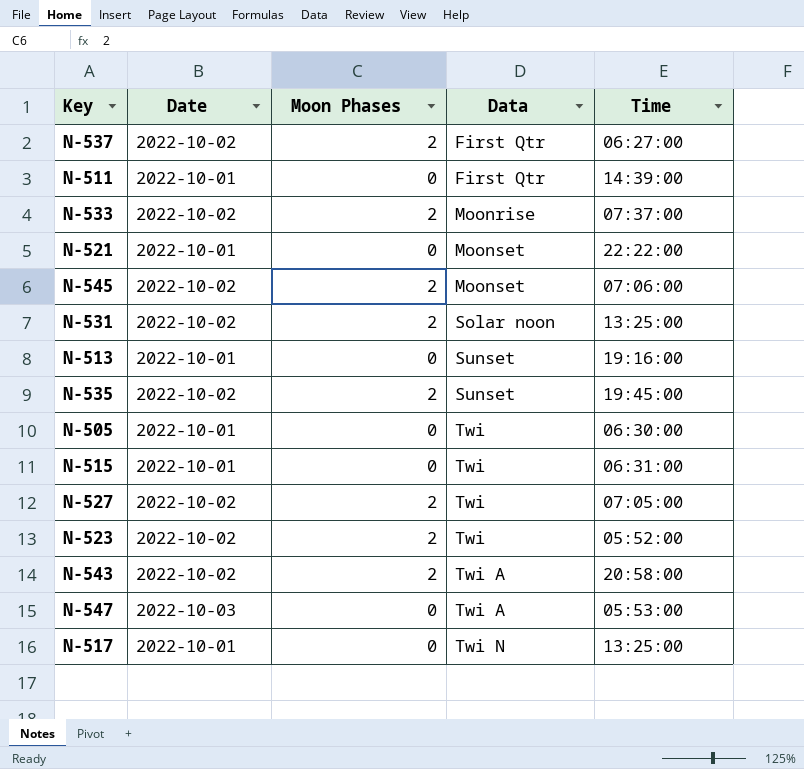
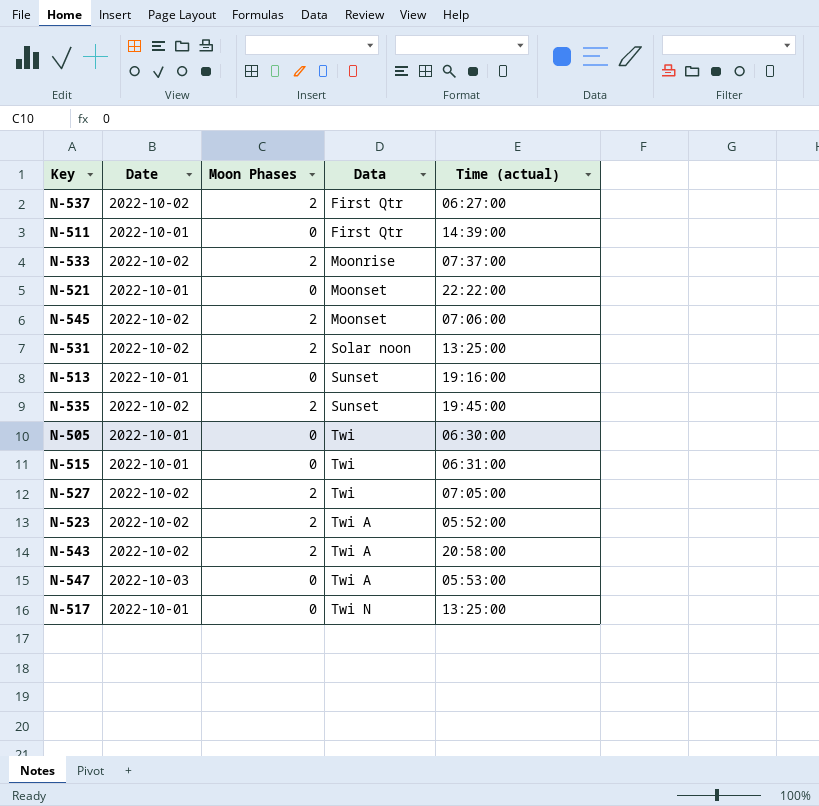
column name: Time -> Time (actual)
N-523 | Data: Twi -> Twi A

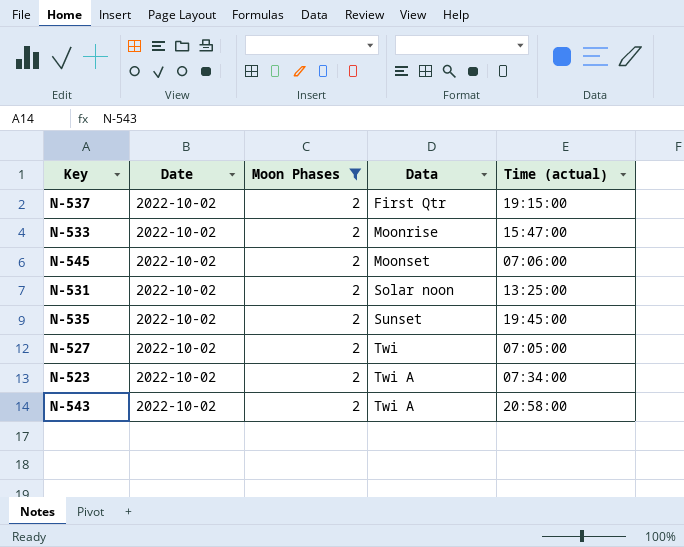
filter: none -> Moon Phases = 2
N-537 | Time (actual): 06:27:00 -> 19:15:00
N-533 | Time (actual): 07:37:00 -> 15:47:00
N-523 | Time (actual): 05:52:00 -> 07:34:00

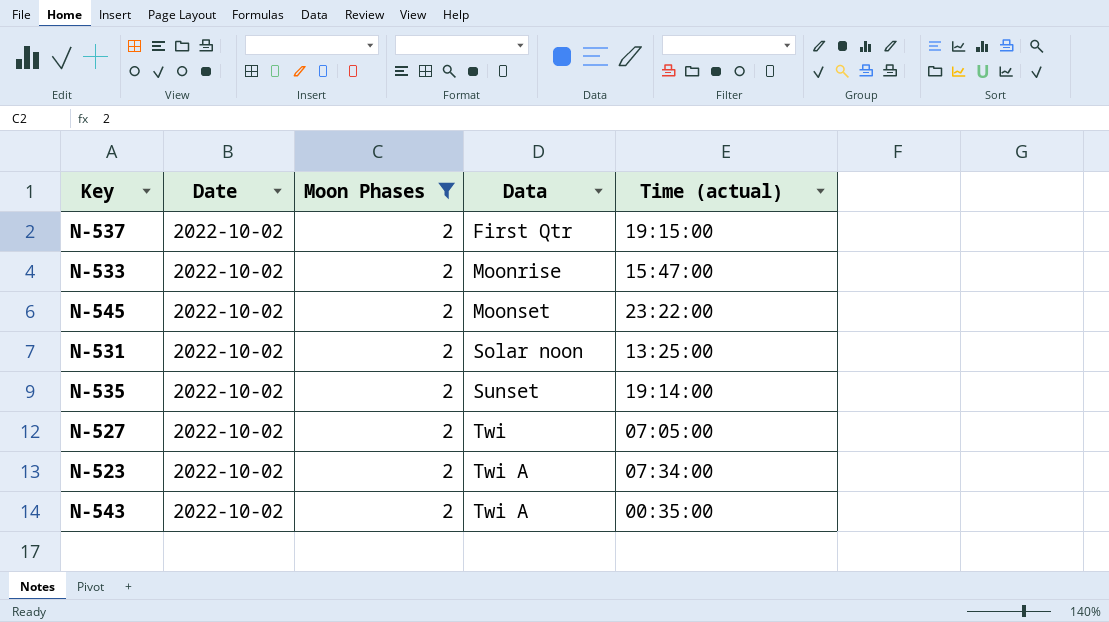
N-545 | Time (actual): 07:06:00 -> 23:22:00
N-535 | Time (actual): 19:45:00 -> 19:14:00
N-543 | Time (actual): 20:58:00 -> 00:35:00

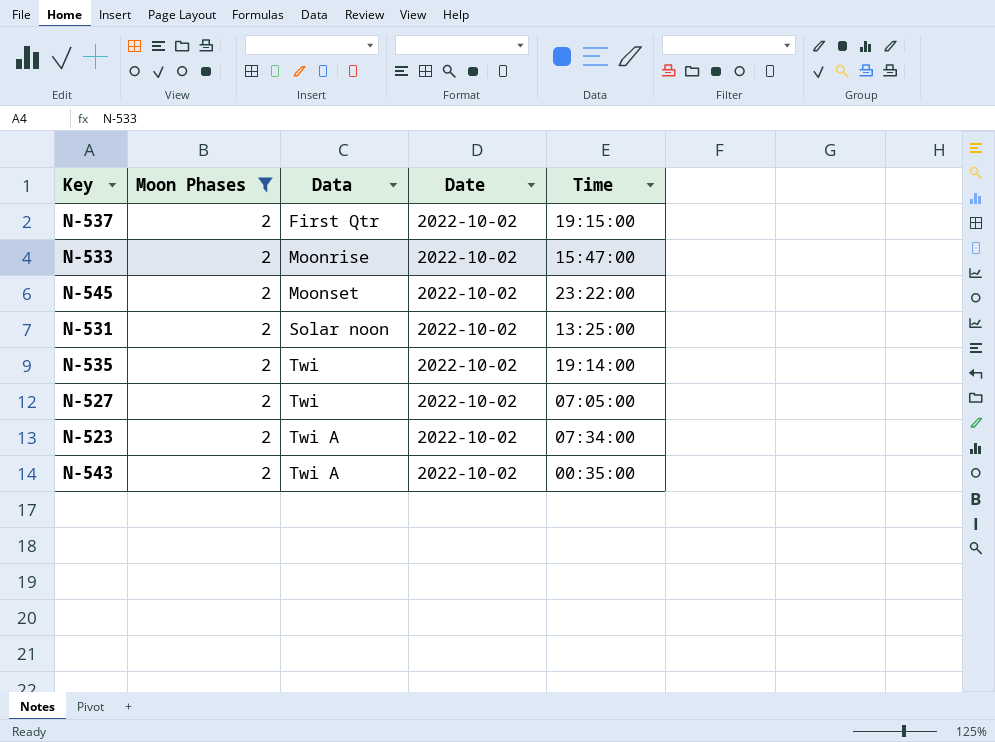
column Date | position: 2 -> 4
column name: Time (actual) -> Time
N-535 | Data: Sunset -> Twi

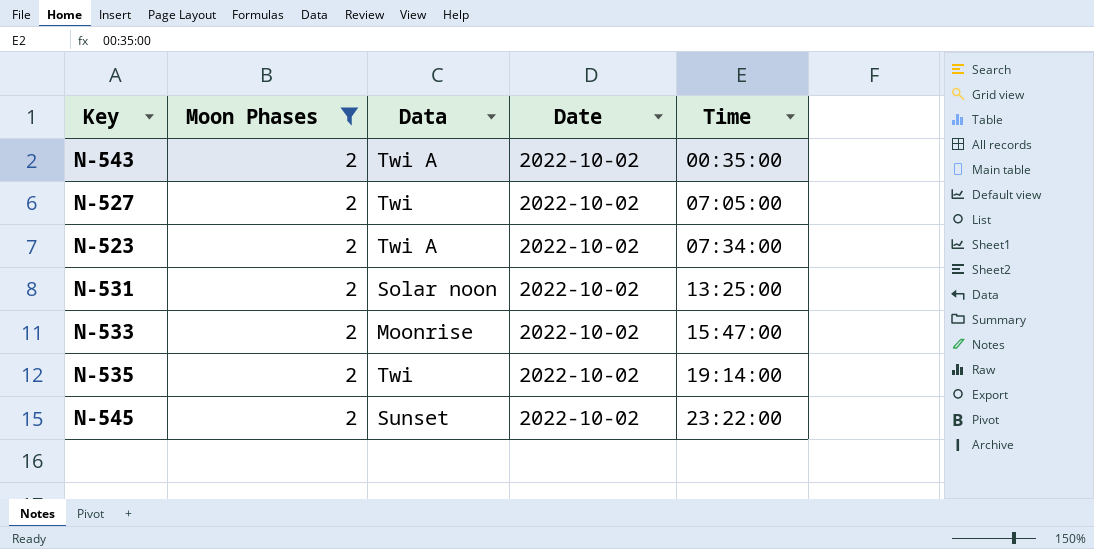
row order: Data ascending -> Time ascending
row N-537: 2 | First Qtr | 2022-10-02 | 19:15:00 -> none
N-545 | Data: Moonset -> Sunset

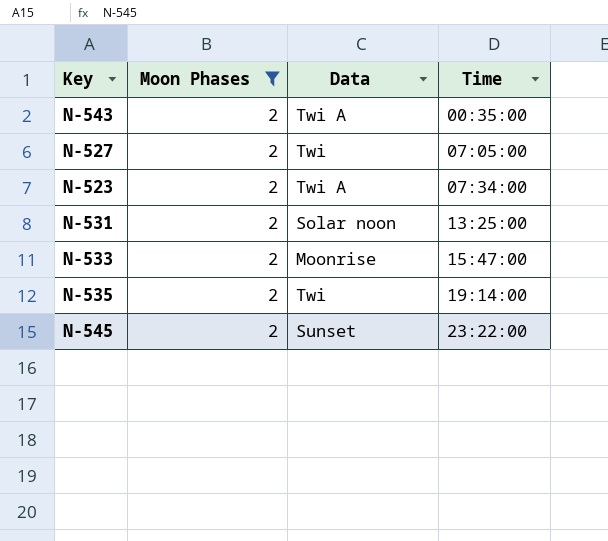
column Date | position: 4 -> none

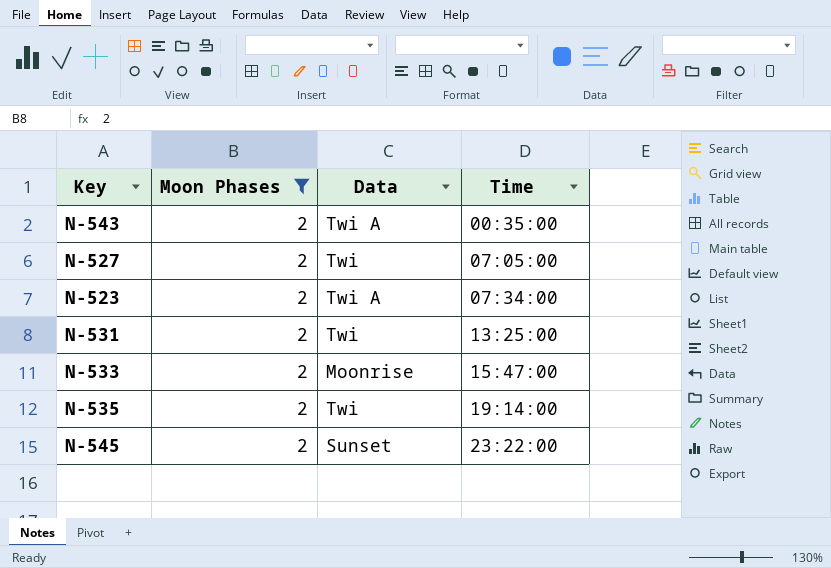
N-531 | Data: Solar noon -> Twi

